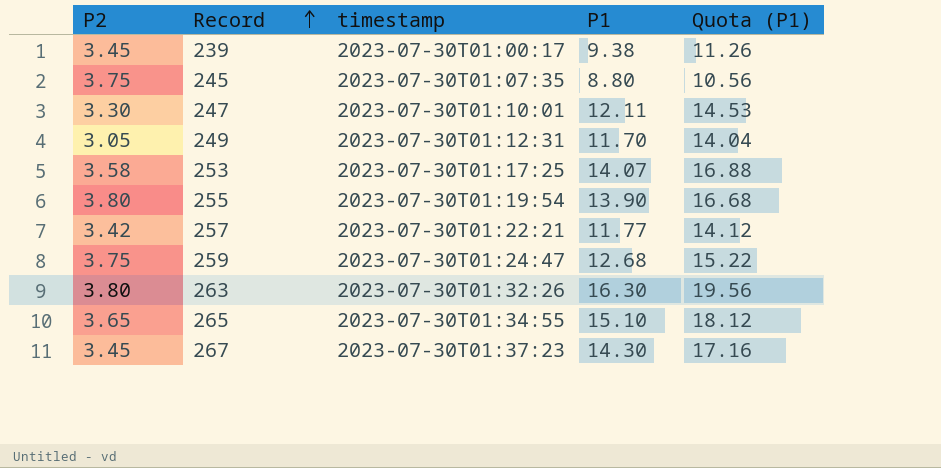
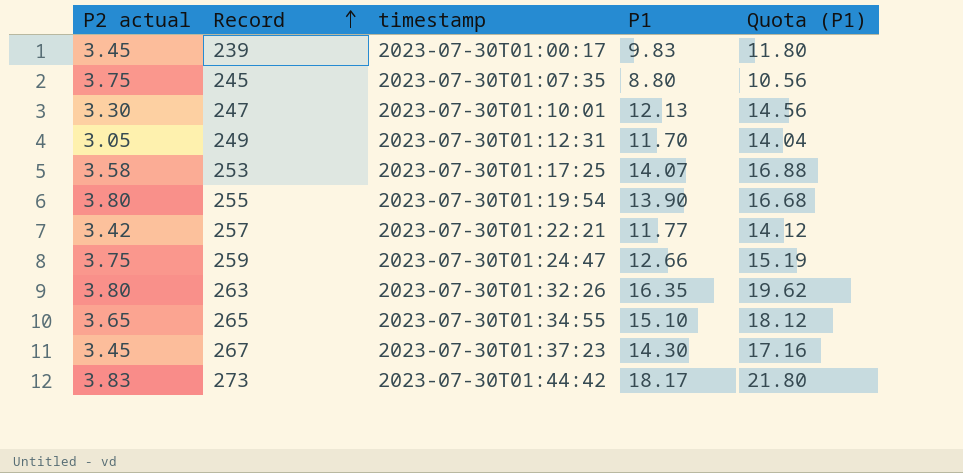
column name: P2 -> P2 actual
239 | P1: 9.38 -> 9.83
239 | Quota (P1): 11.26 -> 11.80
247 | P1: 12.11 -> 12.13
247 | Quota (P1): 14.53 -> 14.56
259 | P1: 12.68 -> 12.66
259 | Quota (P1): 15.22 -> 15.19
263 | P1: 16.30 -> 16.35
263 | Quota (P1): 19.56 -> 19.62
row 273: none -> 3.83 | 2023-07-30T01:44:42 | 18.17 | 21.80

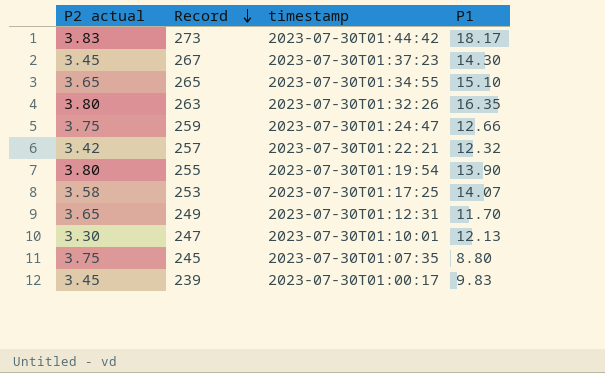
row order: Record ascending -> Record descending
column Quota (P1) | formula: [P1] * 1.2 -> none
257 | P1: 11.77 -> 12.32
249 | P2 actual: 3.05 -> 3.65

